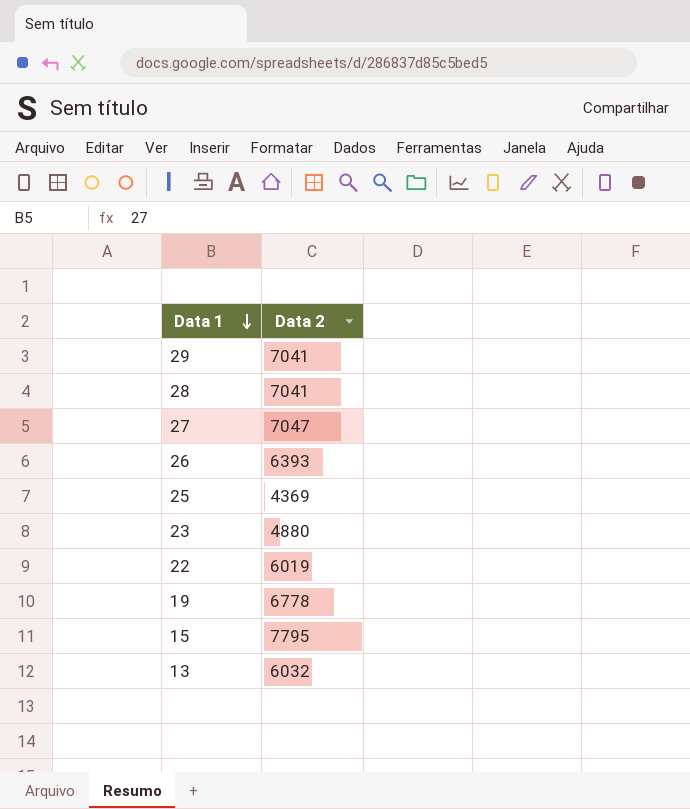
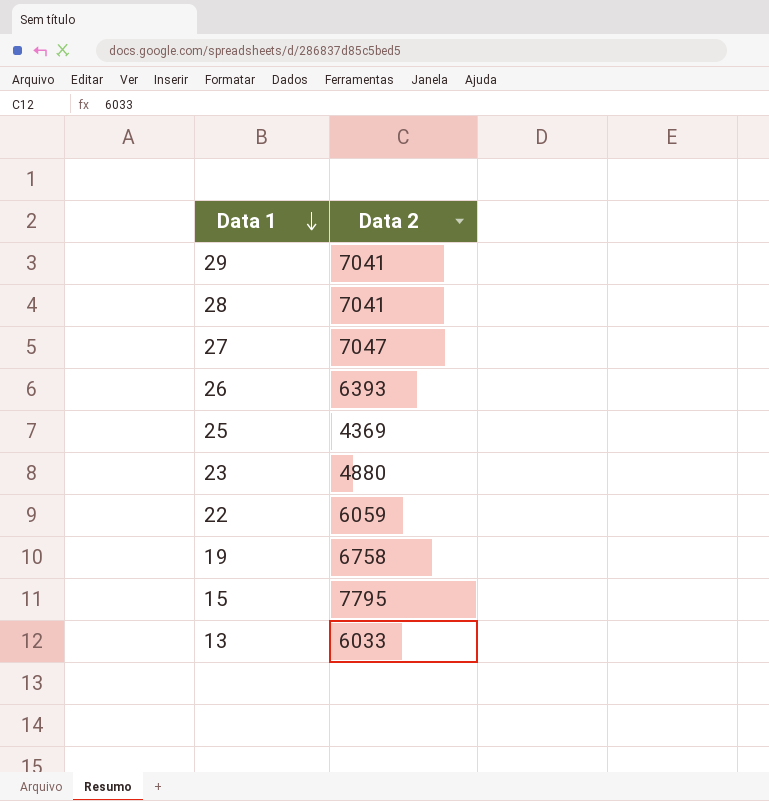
22 | Data 2: 6019 -> 6059
19 | Data 2: 6778 -> 6758
13 | Data 2: 6032 -> 6033

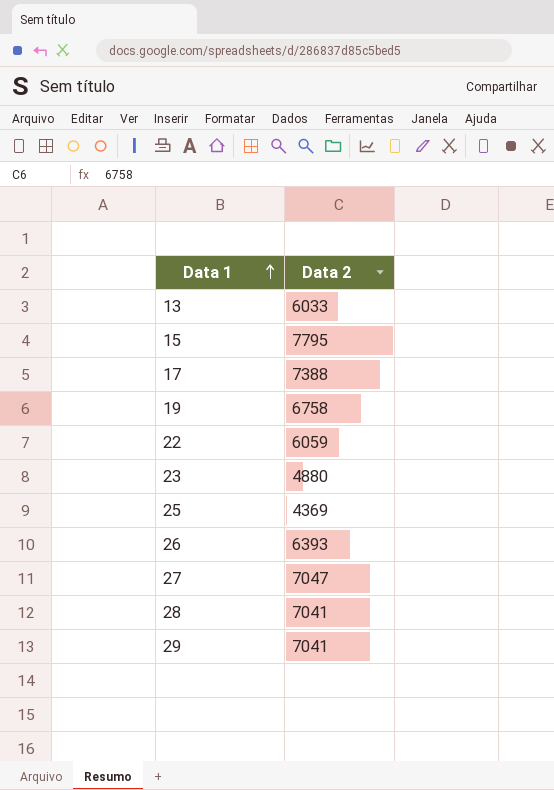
row order: Data 1 descending -> Data 1 ascending
row 17: none -> 7388

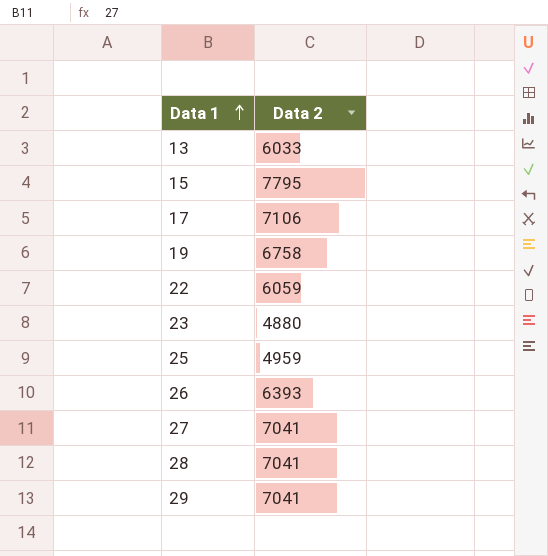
17 | Data 2: 7388 -> 7106
25 | Data 2: 4369 -> 4959
27 | Data 2: 7047 -> 7041

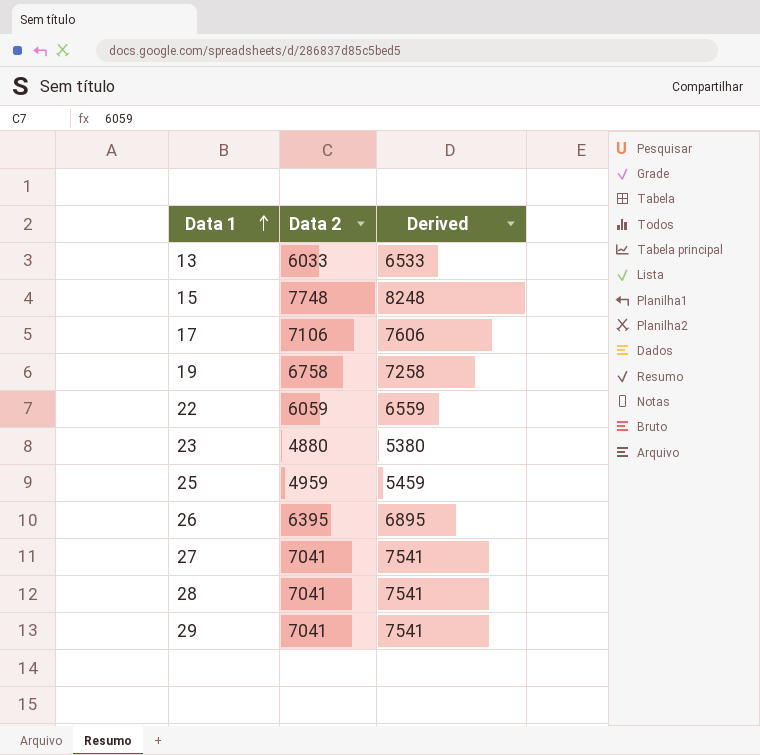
column Derived | formula: none -> [Data 2] + 500
15 | Data 2: 7795 -> 7748
26 | Data 2: 6393 -> 6395

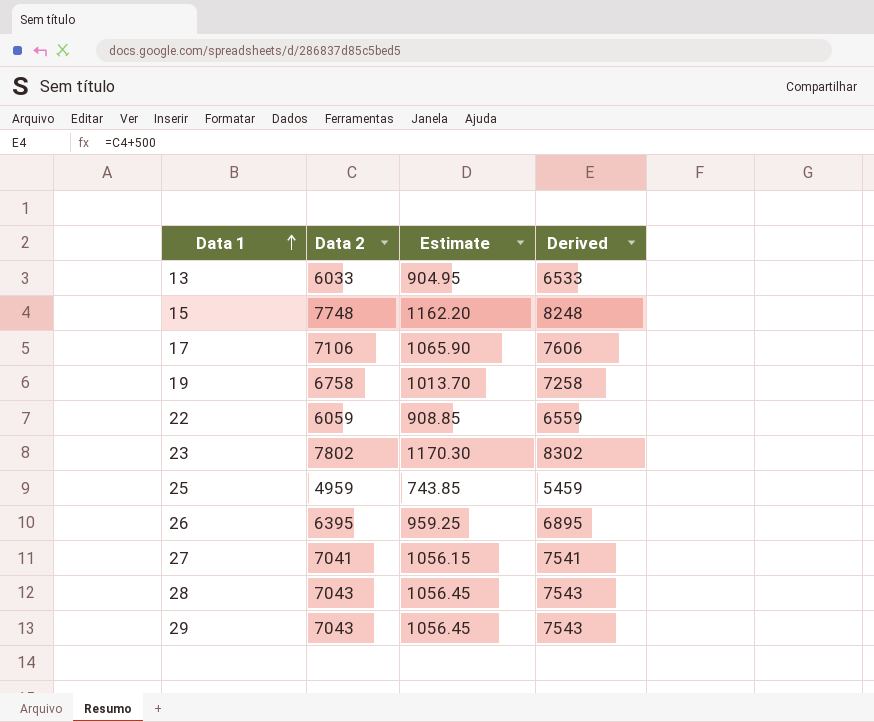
column Estimate | formula: none -> [Data 2] * 0.15
23 | Data 2: 4880 -> 7802
23 | Derived: 5380 -> 8302
28 | Data 2: 7041 -> 7043
28 | Derived: 7541 -> 7543
29 | Data 2: 7041 -> 7043
29 | Derived: 7541 -> 7543

